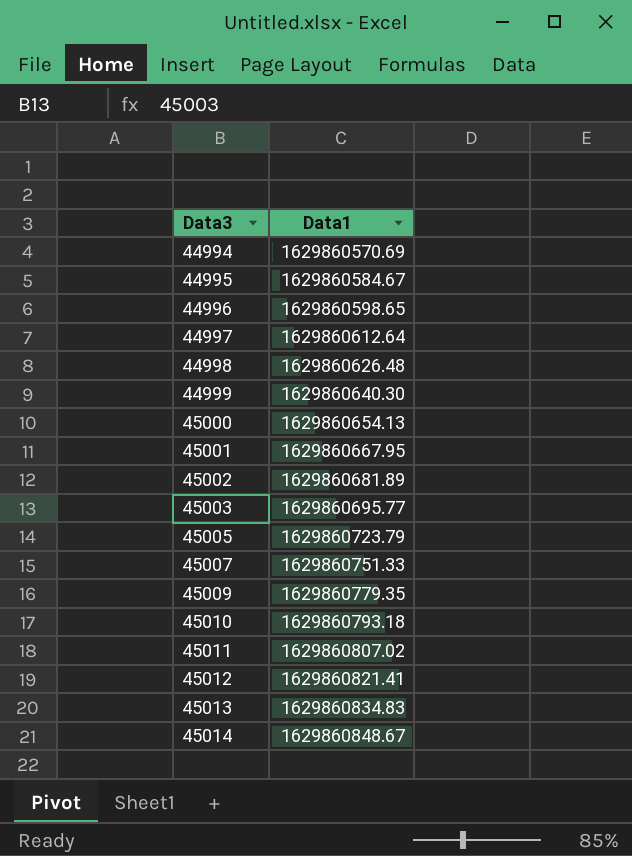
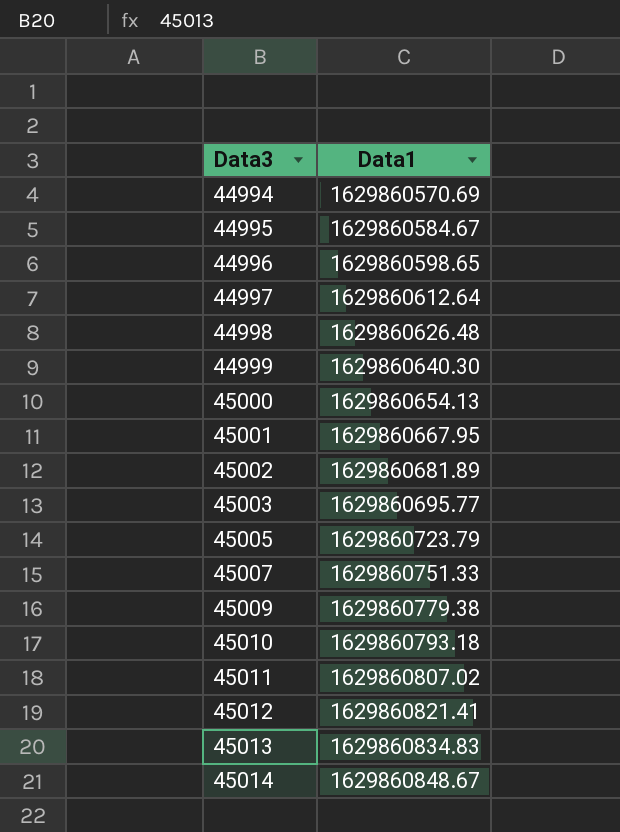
45009 | Data1: 1629860779.35 -> 1629860779.38

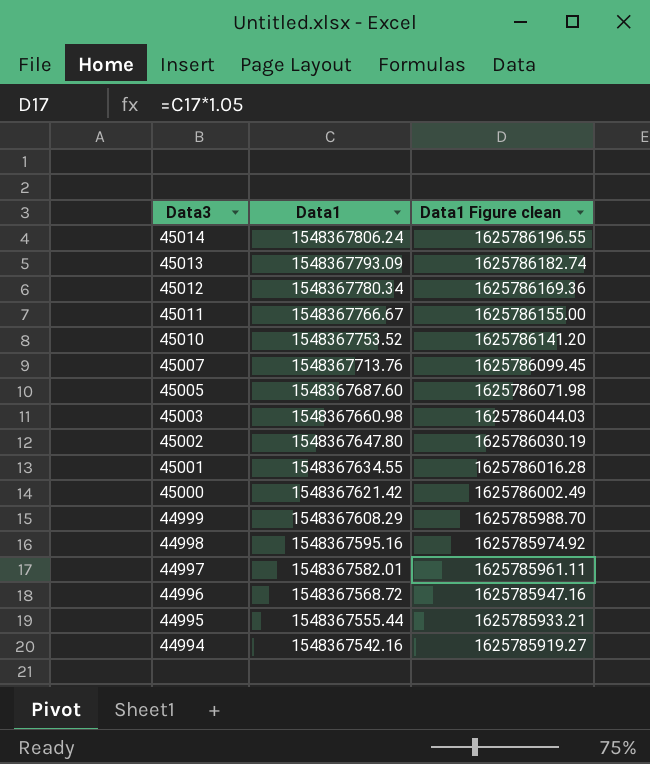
row order: Data3 ascending -> Data3 descending
column Data1 Figure clean | formula: none -> [Data1] * 1.05
row 45009: 1629860779.38 -> none
45014 | Data1: 1629860848.67 -> 1548367806.24
45013 | Data1: 1629860834.83 -> 1548367793.09
45012 | Data1: 1629860821.41 -> 1548367780.34
45011 | Data1: 1629860807.02 -> 1548367766.67
45010 | Data1: 1629860793.18 -> 1548367753.52
45007 | Data1: 1629860751.33 -> 1548367713.76
45005 | Data1: 1629860723.79 -> 1548367687.60
45003 | Data1: 1629860695.77 -> 1548367660.98
45002 | Data1: 1629860681.89 -> 1548367647.80
45001 | Data1: 1629860667.95 -> 1548367634.55
45000 | Data1: 1629860654.13 -> 1548367621.42
44999 | Data1: 1629860640.30 -> 1548367608.29
44998 | Data1: 1629860626.48 -> 1548367595.16
44997 | Data1: 1629860612.64 -> 1548367582.01
44996 | Data1: 1629860598.65 -> 1548367568.72
44995 | Data1: 1629860584.67 -> 1548367555.44
44994 | Data1: 1629860570.69 -> 1548367542.16

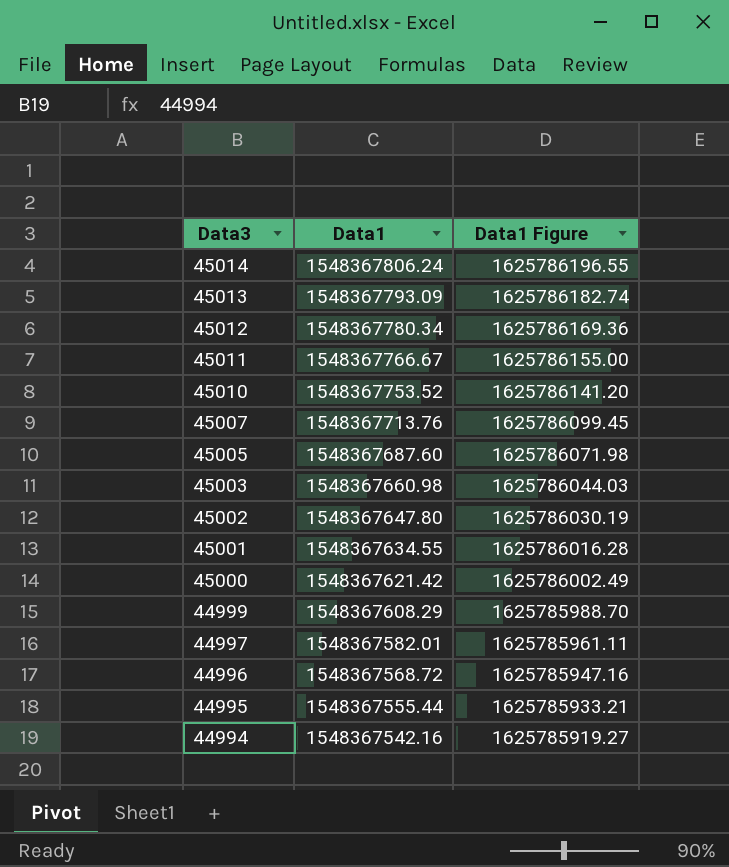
column name: Data1 Figure clean -> Data1 Figure
row 44998: 1548367595.16 | 1625785974.92 -> none

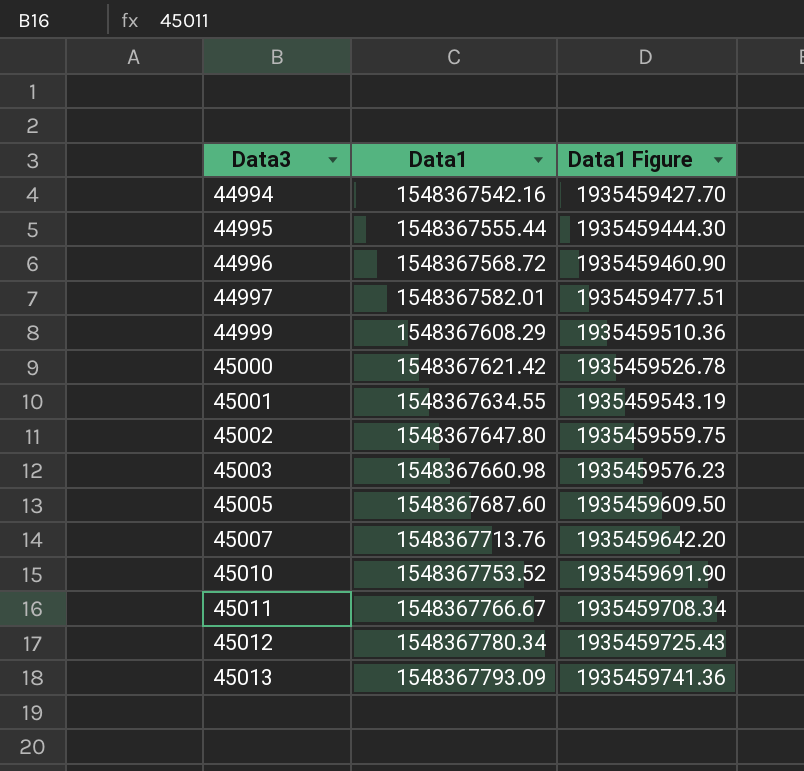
row order: Data3 descending -> Data3 ascending
column Data1 Figure | formula: [Data1] * 1.05 -> [Data1] * 1.25
row 45014: 1548367806.24 | 1625786196.55 -> none

